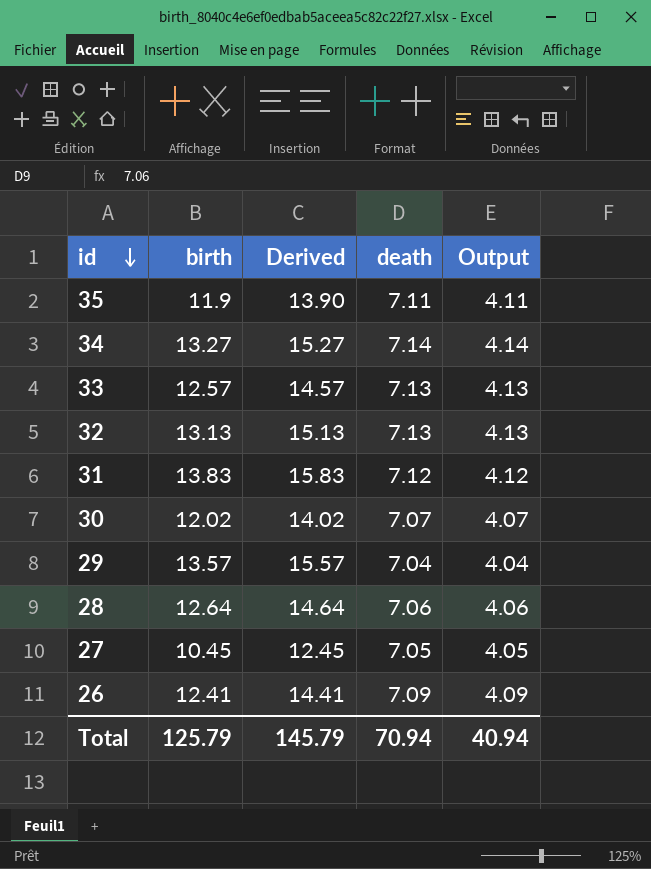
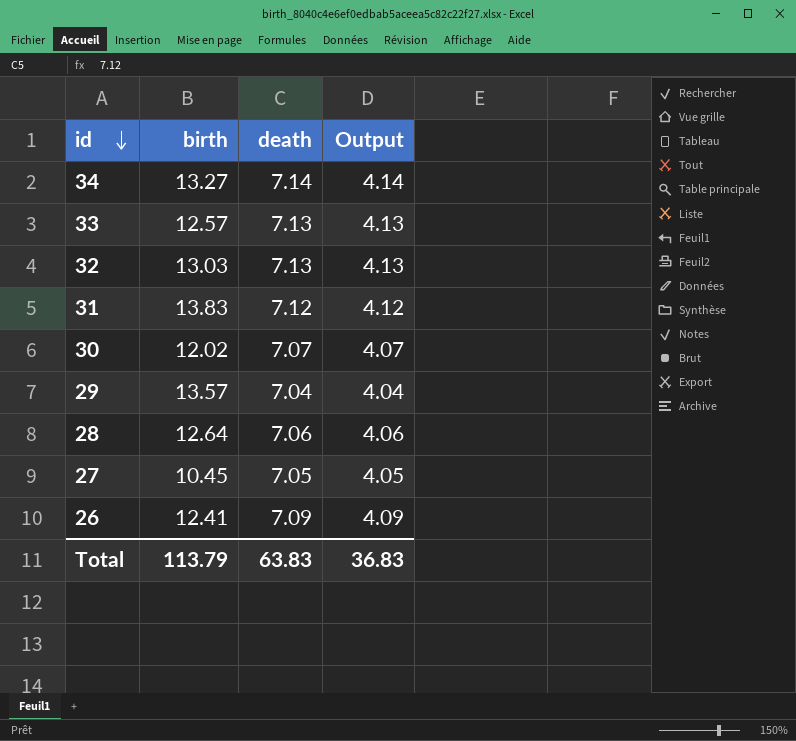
column Derived | formula: [birth] + 2 -> none
row 35: 11.9 | 13.90 | 7.11 | 4.11 -> none
32 | birth: 13.13 -> 13.03
Total | birth: 125.79 -> 113.79
Total | death: 70.94 -> 63.83
Total | Output: 40.94 -> 36.83

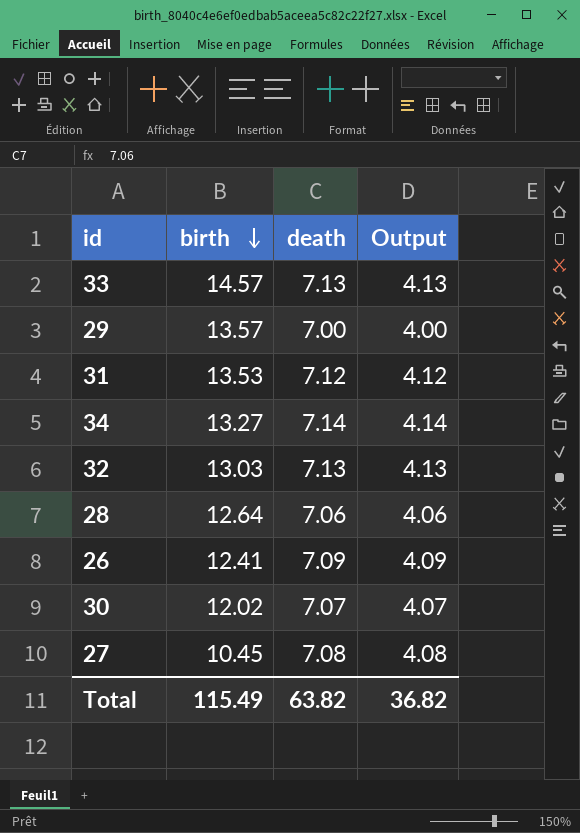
row order: id descending -> birth descending
33 | birth: 12.57 -> 14.57
29 | death: 7.04 -> 7.00
29 | Output: 4.04 -> 4.00
31 | birth: 13.83 -> 13.53
27 | death: 7.05 -> 7.08
27 | Output: 4.05 -> 4.08
Total | birth: 113.79 -> 115.49
Total | death: 63.83 -> 63.82
Total | Output: 36.83 -> 36.82

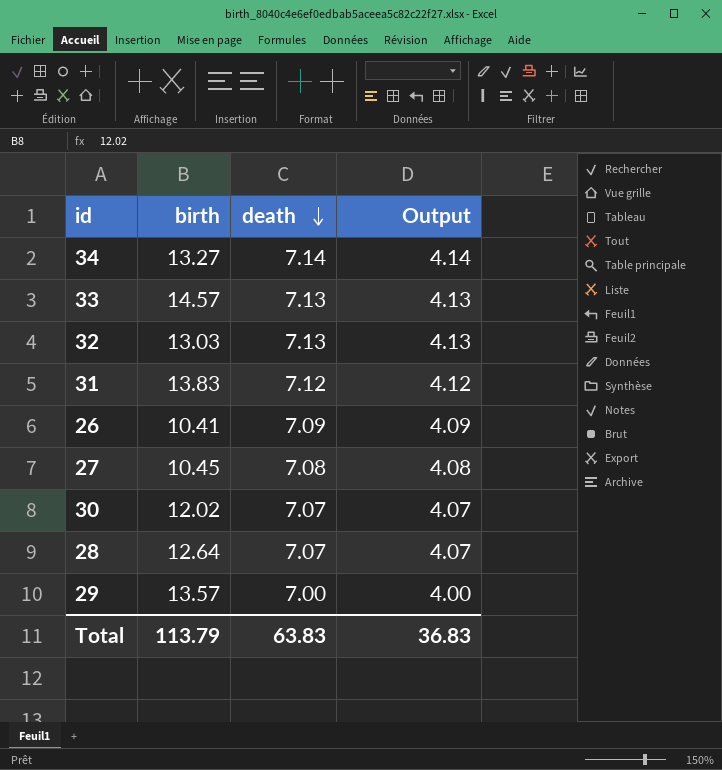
row order: birth descending -> death descending
31 | birth: 13.53 -> 13.83
26 | birth: 12.41 -> 10.41
28 | death: 7.06 -> 7.07
28 | Output: 4.06 -> 4.07
Total | birth: 115.49 -> 113.79
Total | death: 63.82 -> 63.83
Total | Output: 36.82 -> 36.83

